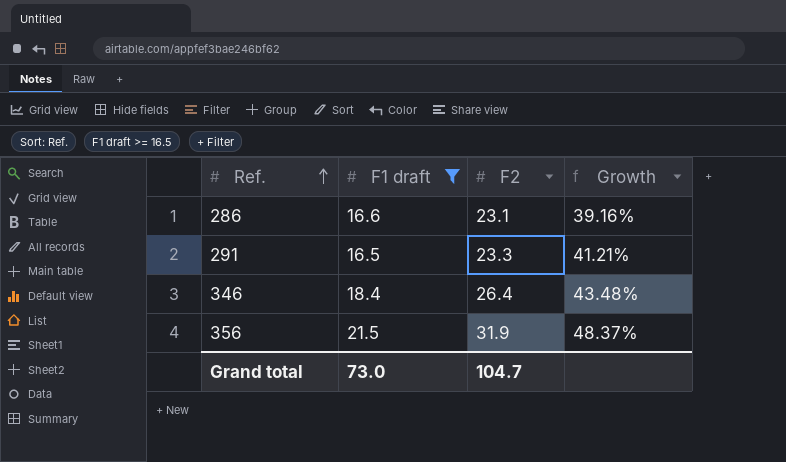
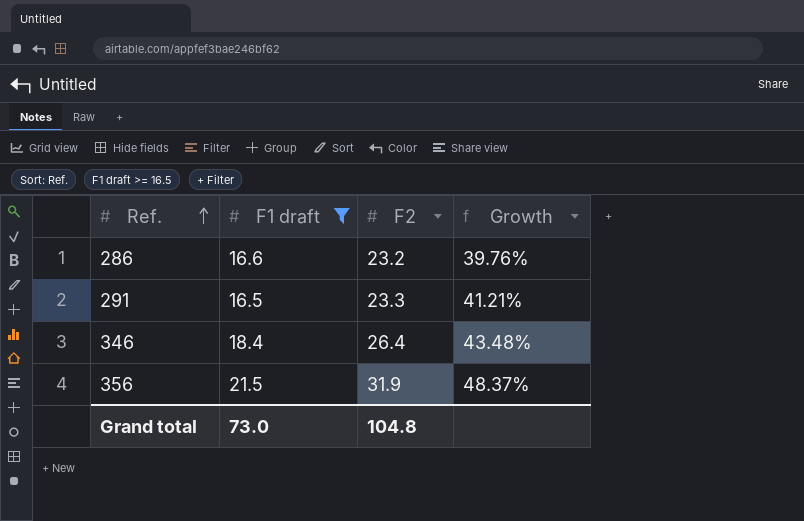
286 | F2: 23.1 -> 23.2
286 | Growth: 39.16% -> 39.76%
Grand total | F2: 104.7 -> 104.8

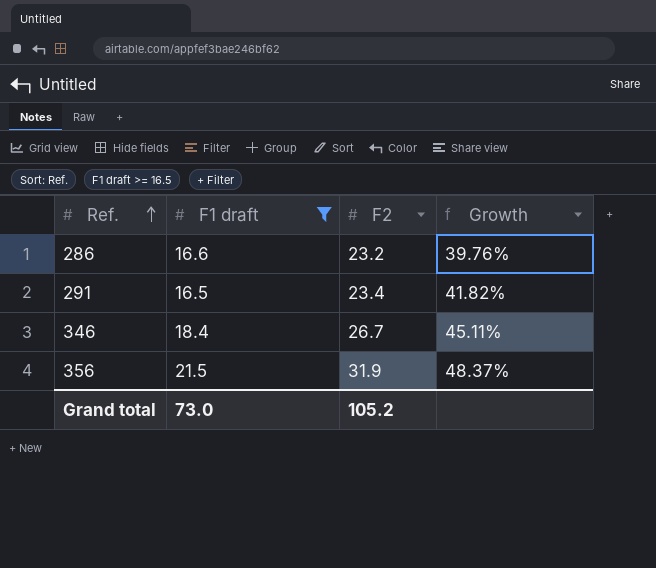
291 | F2: 23.3 -> 23.4
291 | Growth: 41.21% -> 41.82%
346 | F2: 26.4 -> 26.7
346 | Growth: 43.48% -> 45.11%
Grand total | F2: 104.8 -> 105.2

